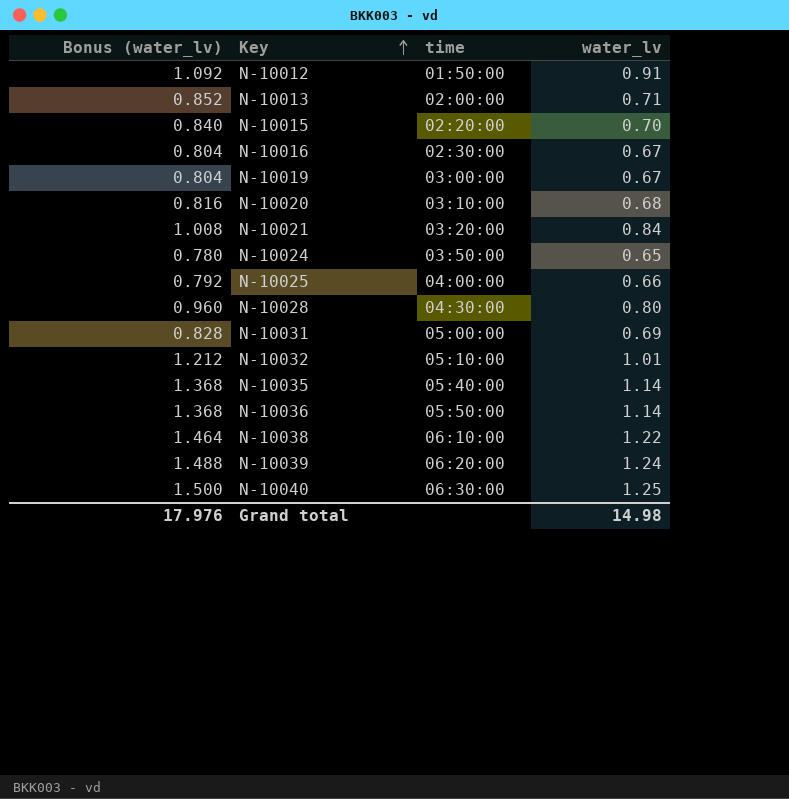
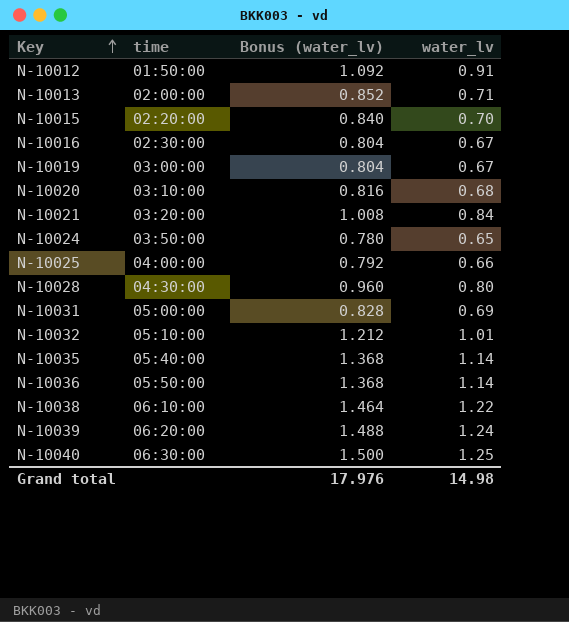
column Bonus (water_lv) | position: 1 -> 3

